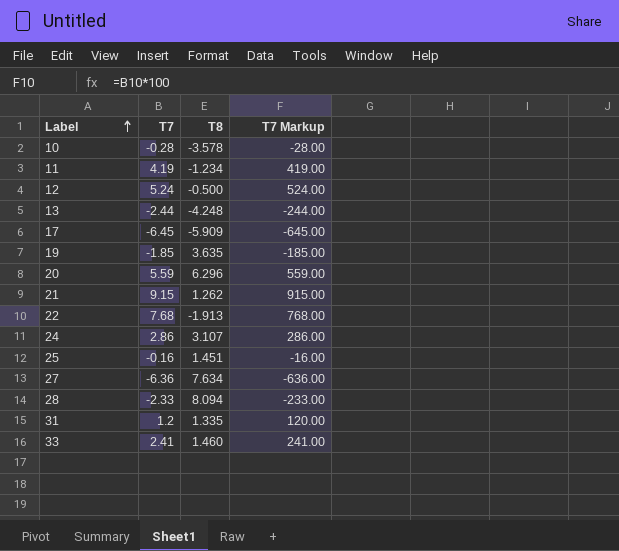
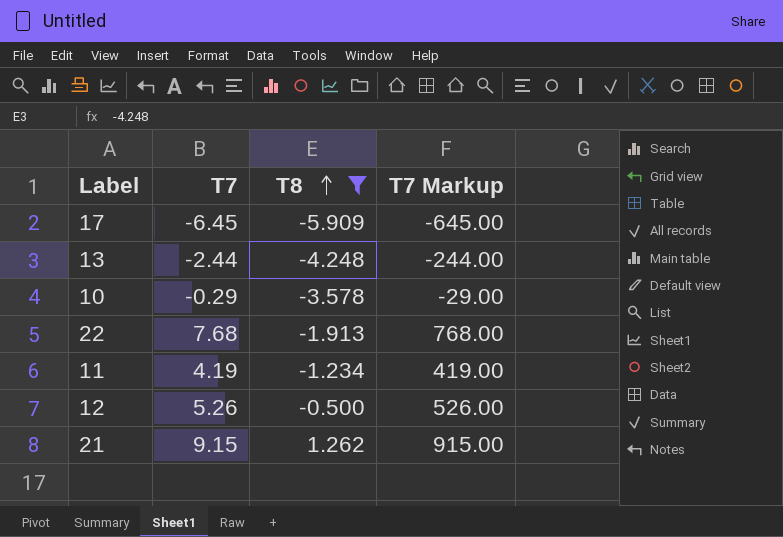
filter: none -> T8 <= 1.262
row order: Label ascending -> T8 ascending
10 | T7: -0.28 -> -0.29
10 | T7 Markup: -28.00 -> -29.00
12 | T7: 5.24 -> 5.26
12 | T7 Markup: 524.00 -> 526.00

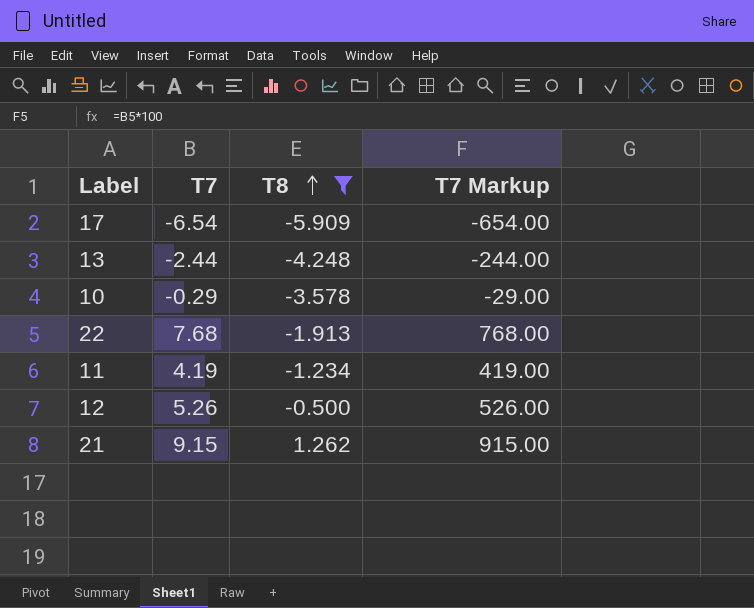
17 | T7: -6.45 -> -6.54
17 | T7 Markup: -645.00 -> -654.00

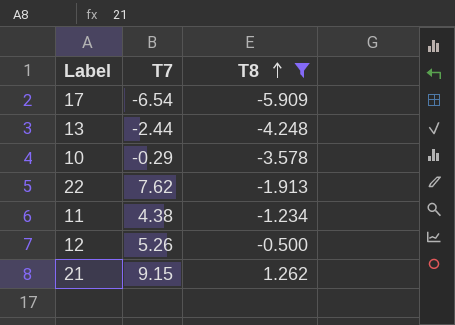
column T7 Markup | formula: [T7] * 100 -> none
22 | T7: 7.68 -> 7.62
11 | T7: 4.19 -> 4.38

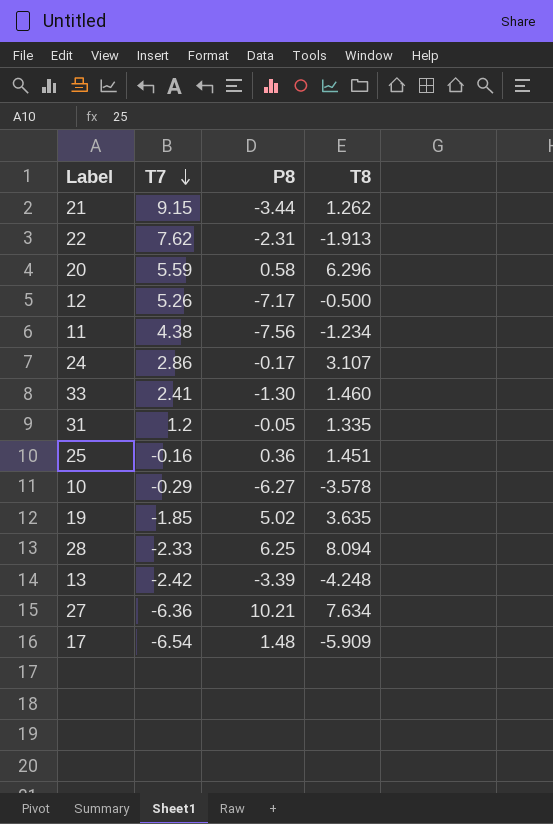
filter: T8 <= 1.262 -> none
row order: T8 ascending -> T7 descending
column P8 | position: none -> 3
13 | T7: -2.44 -> -2.42

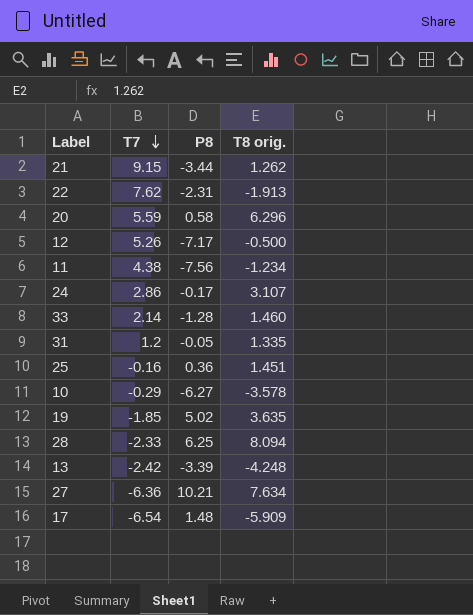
column name: T8 -> T8 orig.
33 | T7: 2.41 -> 2.14
33 | P8: -1.30 -> -1.28

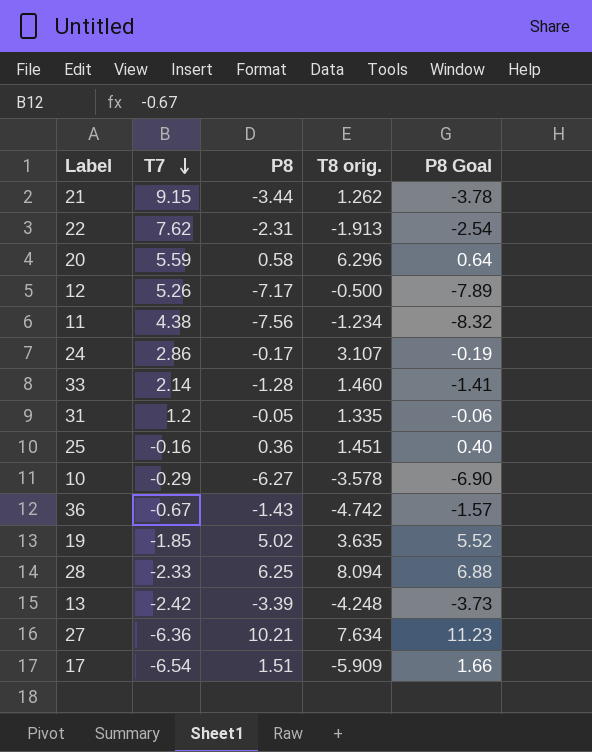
column P8 Goal | formula: none -> [P8] * 1.1
row 36: none -> -0.67 | -1.43 | -4.742 | -1.57
17 | P8: 1.48 -> 1.51

